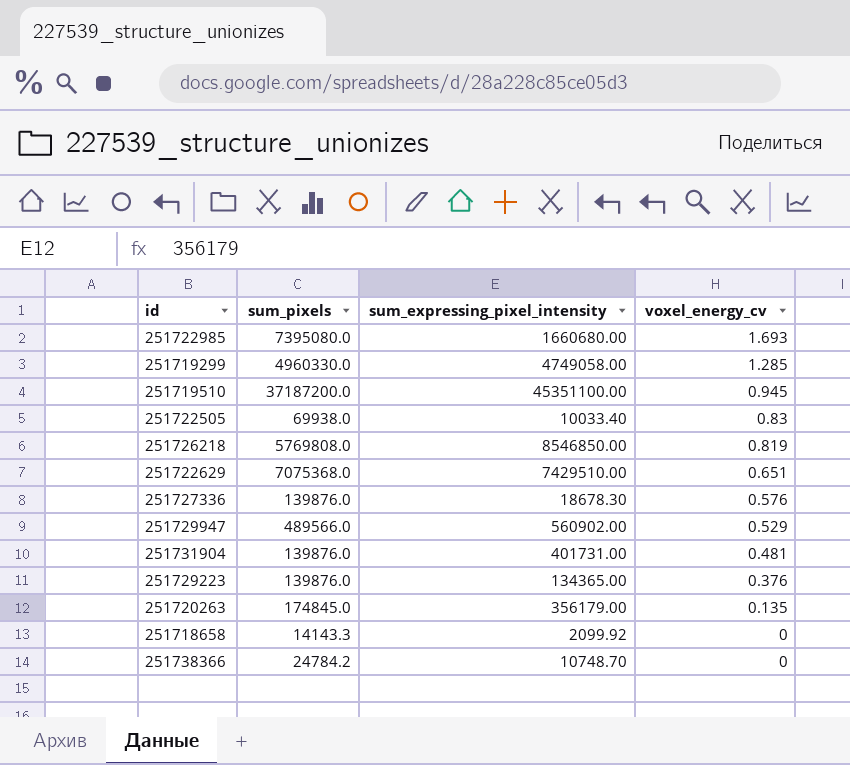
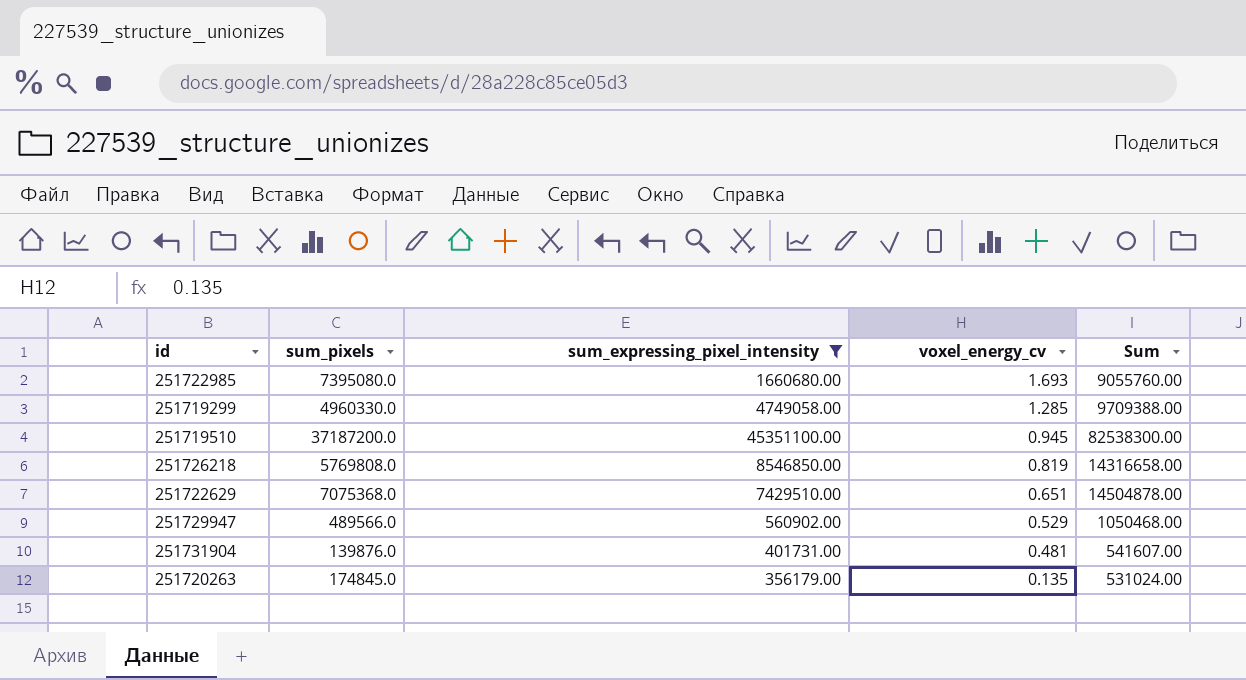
filter: none -> sum_expressing_pixel_intensity >= 356179.00
column Sum | formula: none -> [sum_pixels] + [sum_expressing_pixel_intensity]

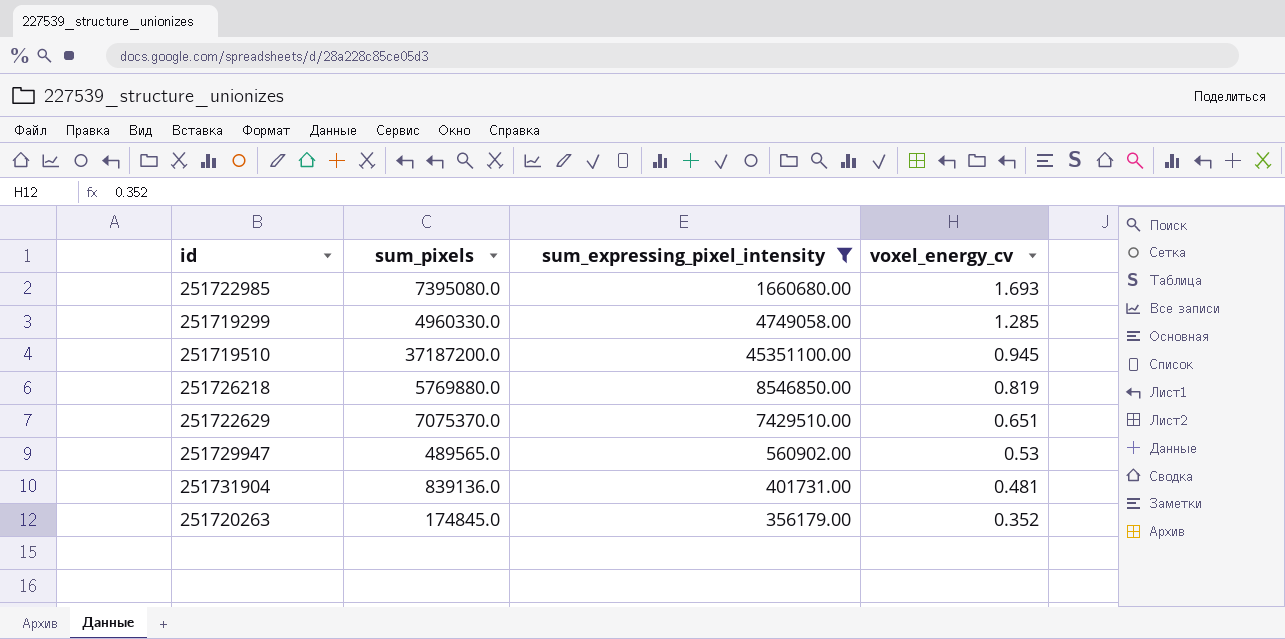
column Sum | formula: [sum_pixels] + [sum_expressing_pixel_intensity] -> none
251726218 | sum_pixels: 5769808.0 -> 5769880.0
251722629 | sum_pixels: 7075368.0 -> 7075370.0
251729947 | sum_pixels: 489566.0 -> 489565.0
251729947 | voxel_energy_cv: 0.529 -> 0.53
251731904 | sum_pixels: 139876.0 -> 839136.0
251720263 | voxel_energy_cv: 0.135 -> 0.352

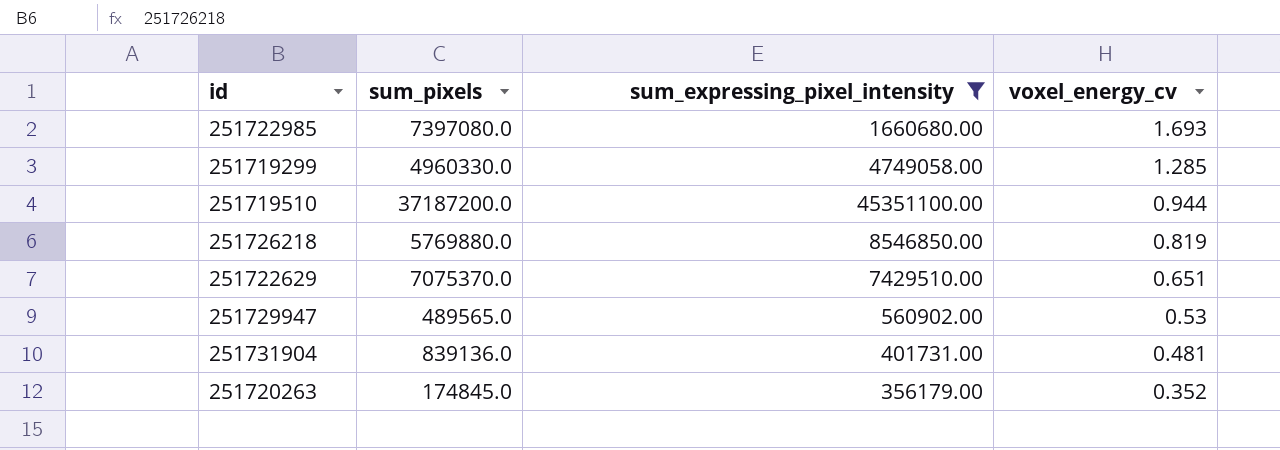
251722985 | sum_pixels: 7395080.0 -> 7397080.0
251719510 | voxel_energy_cv: 0.945 -> 0.944

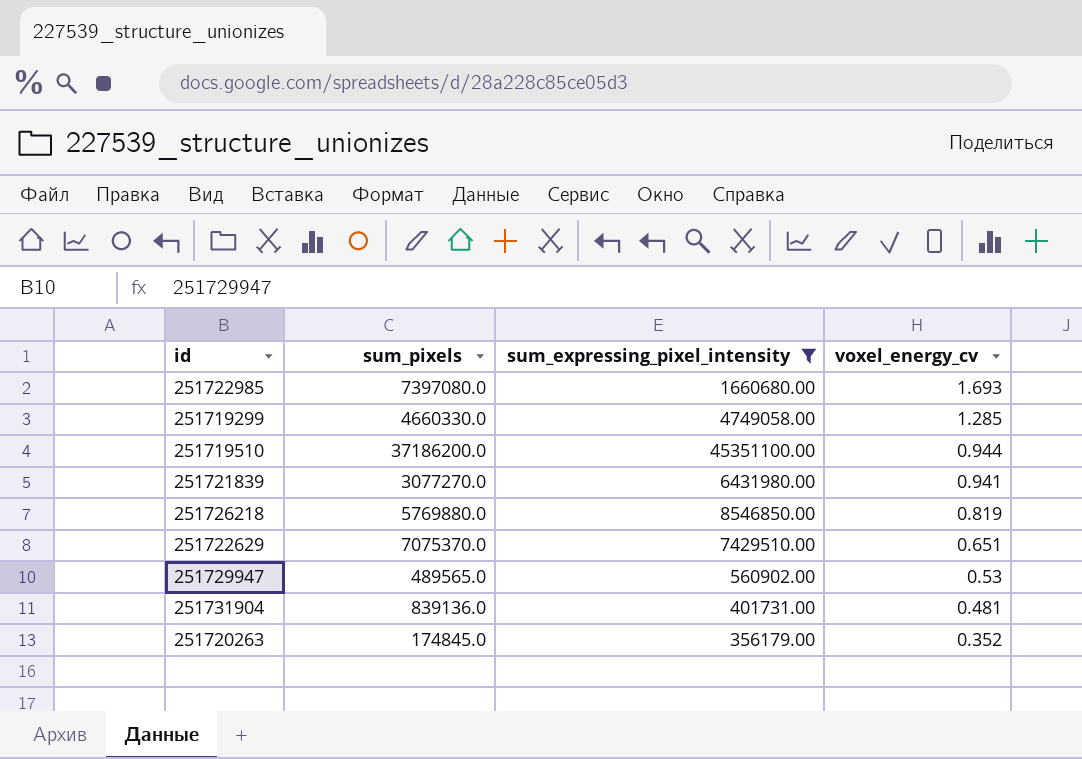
251719299 | sum_pixels: 4960330.0 -> 4660330.0
251719510 | sum_pixels: 37187200.0 -> 37186200.0
row 251721839: none -> 3077270.0 | 6431980.00 | 0.941

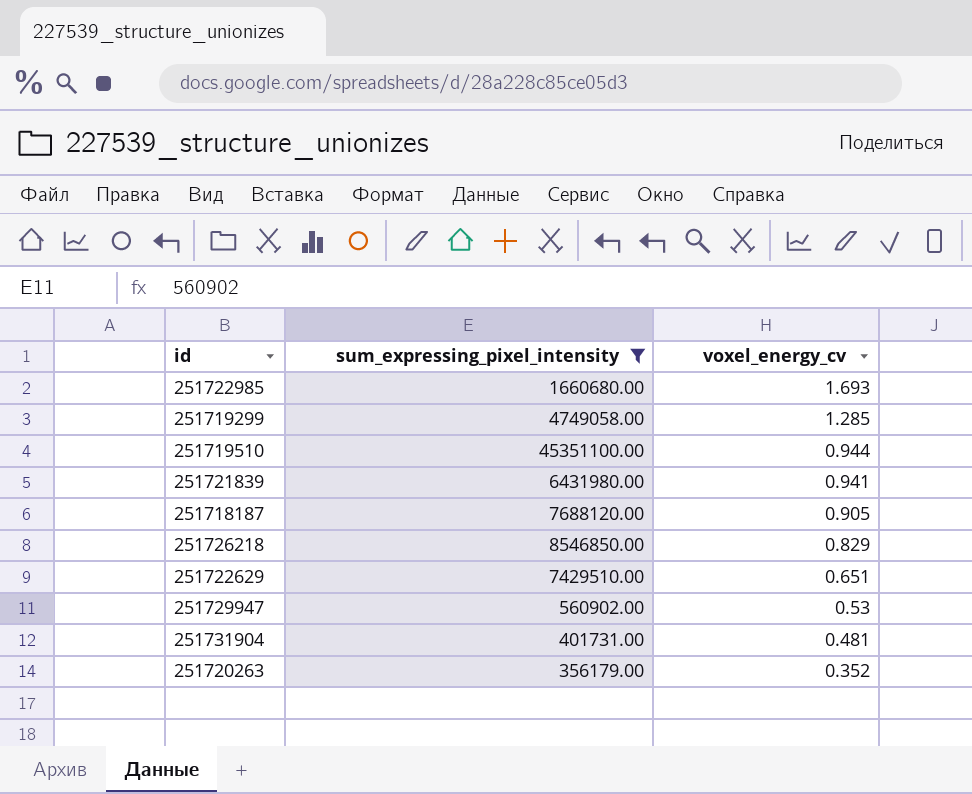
column sum_pixels | position: 2 -> none
row 251718187: none -> 7688120.00 | 0.905
251726218 | voxel_energy_cv: 0.819 -> 0.829

